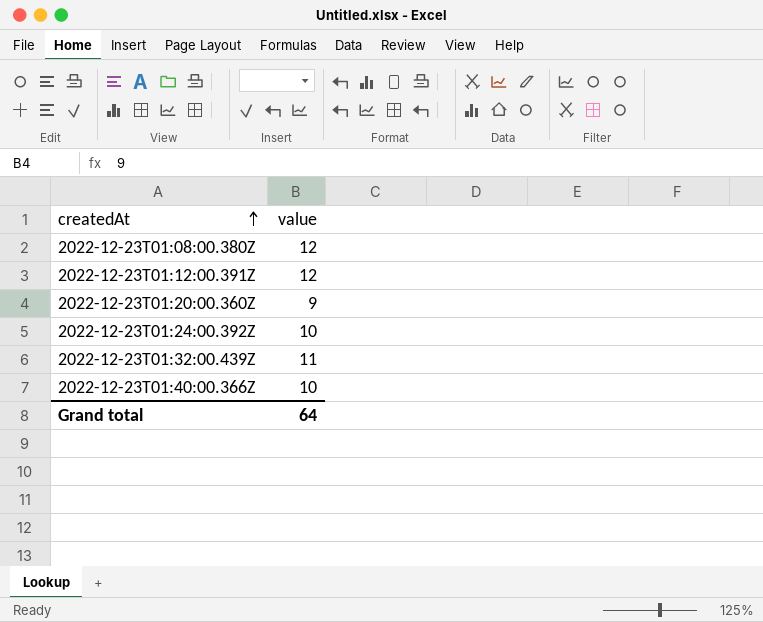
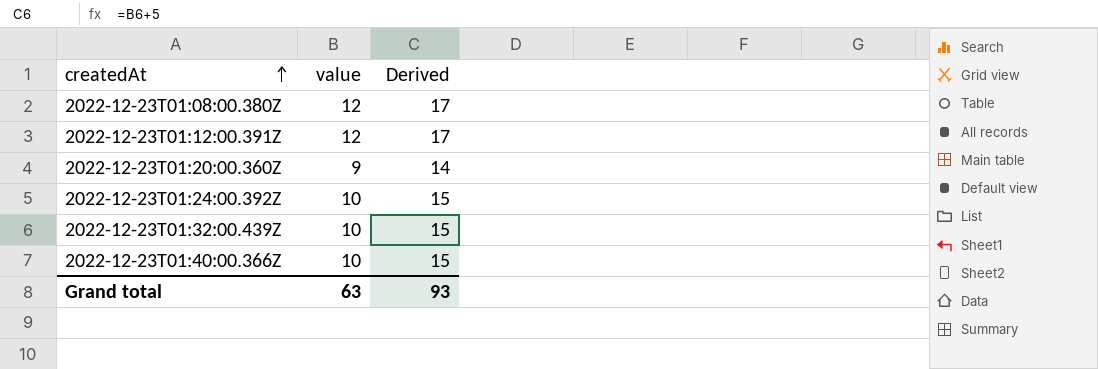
column Derived | formula: none -> [value] + 5
2022-12-23T01:32:00.439Z | value: 11 -> 10
Grand total | value: 64 -> 63

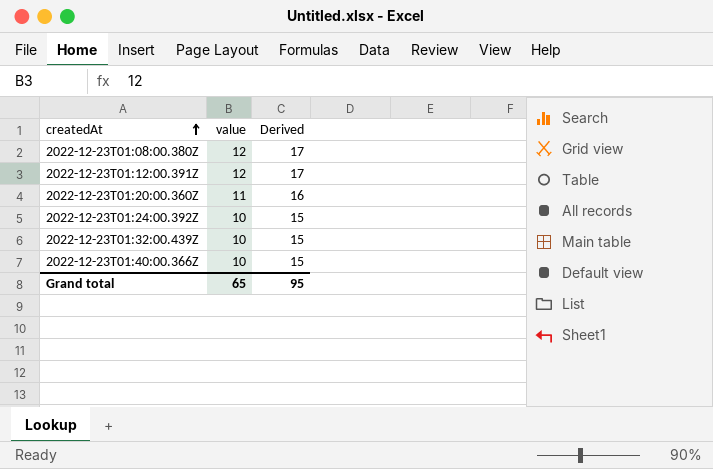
2022-12-23T01:20:00.360Z | value: 9 -> 11
2022-12-23T01:20:00.360Z | Derived: 14 -> 16
Grand total | value: 63 -> 65
Grand total | Derived: 93 -> 95

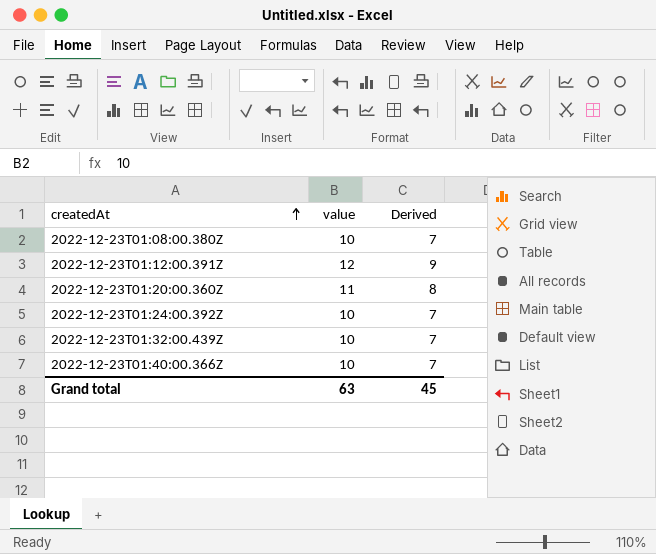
column Derived | formula: [value] + 5 -> [value] - 3
2022-12-23T01:08:00.380Z | value: 12 -> 10
Grand total | value: 65 -> 63
Grand total | Derived: 95 -> 45

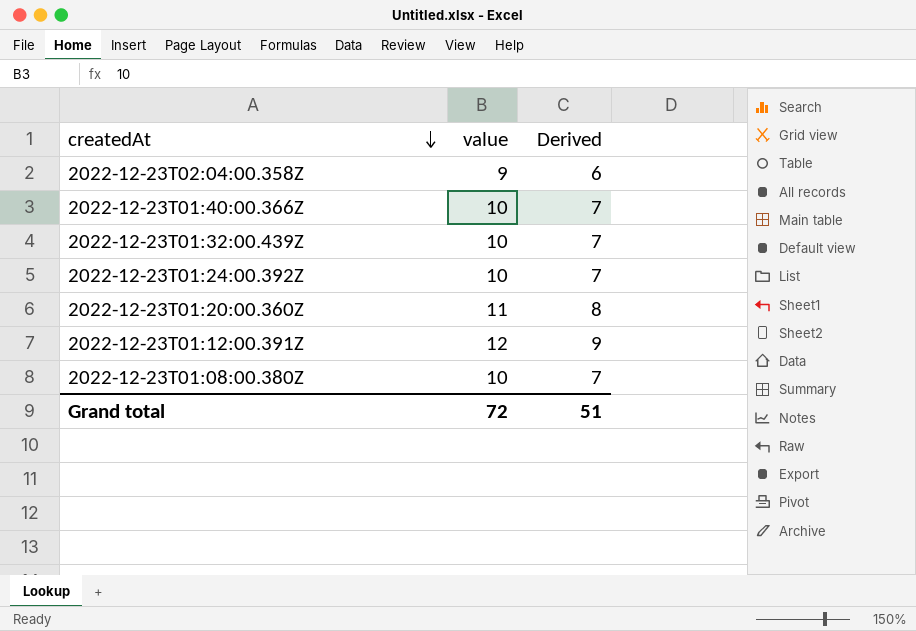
row order: createdAt ascending -> createdAt descending
row 2022-12-23T02:04:00.358Z: none -> 9 | 6
Grand total | value: 63 -> 72
Grand total | Derived: 45 -> 51

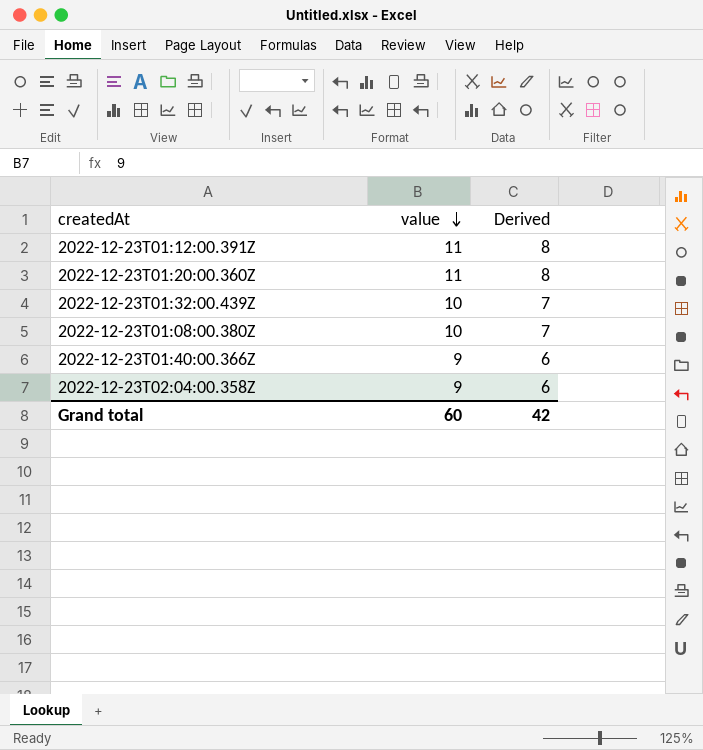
row order: createdAt descending -> value descending
row 2022-12-23T01:24:00.392Z: 10 | 7 -> none
2022-12-23T01:12:00.391Z | value: 12 -> 11
2022-12-23T01:12:00.391Z | Derived: 9 -> 8
2022-12-23T01:40:00.366Z | value: 10 -> 9
2022-12-23T01:40:00.366Z | Derived: 7 -> 6
Grand total | value: 72 -> 60
Grand total | Derived: 51 -> 42

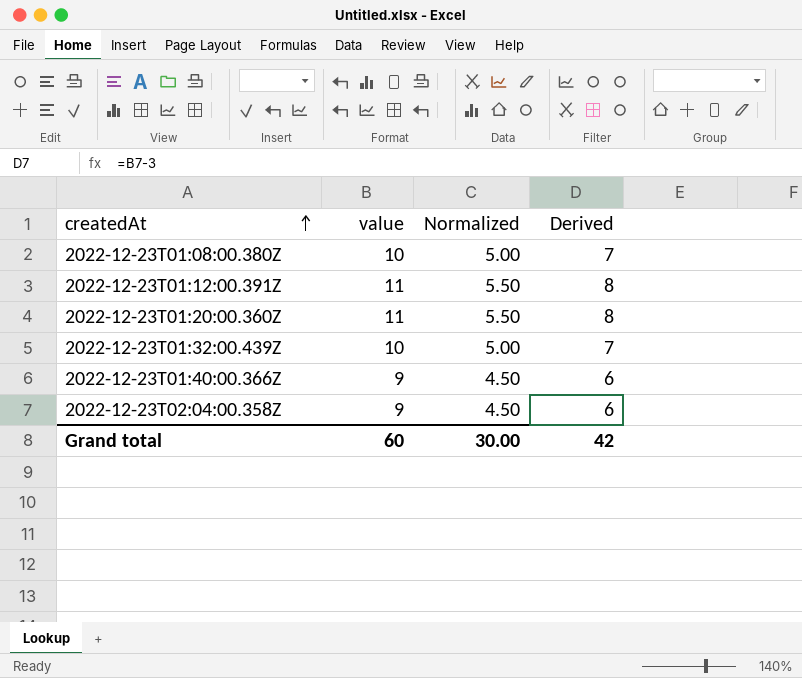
row order: value descending -> createdAt ascending
column Normalized | formula: none -> [value] * 0.5

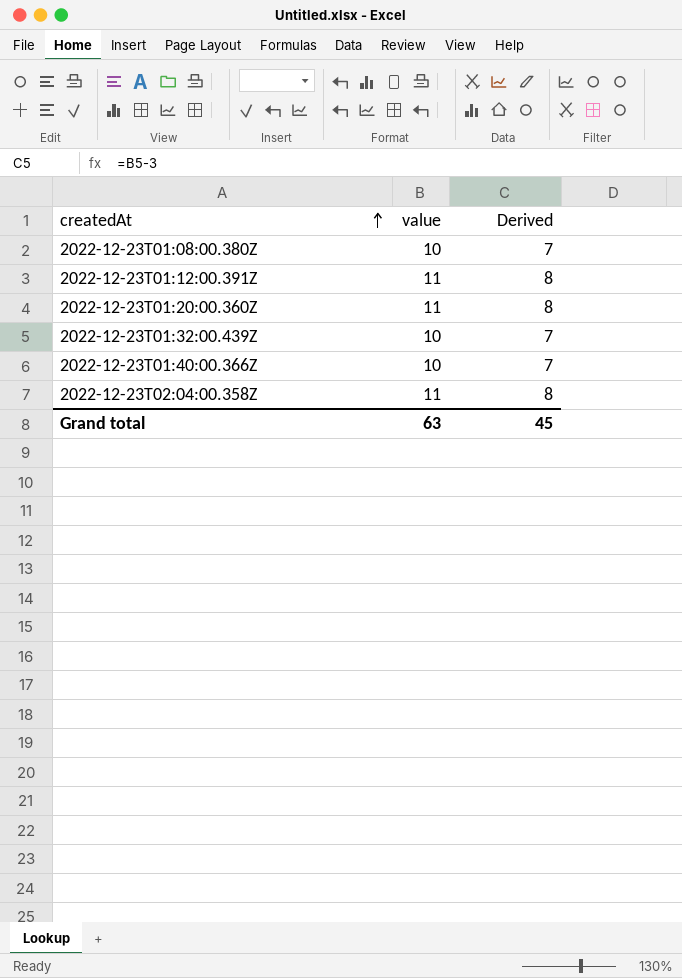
column Normalized | formula: [value] * 0.5 -> none
2022-12-23T01:40:00.366Z | value: 9 -> 10
2022-12-23T01:40:00.366Z | Derived: 6 -> 7
2022-12-23T02:04:00.358Z | value: 9 -> 11
2022-12-23T02:04:00.358Z | Derived: 6 -> 8
Grand total | value: 60 -> 63
Grand total | Derived: 42 -> 45

